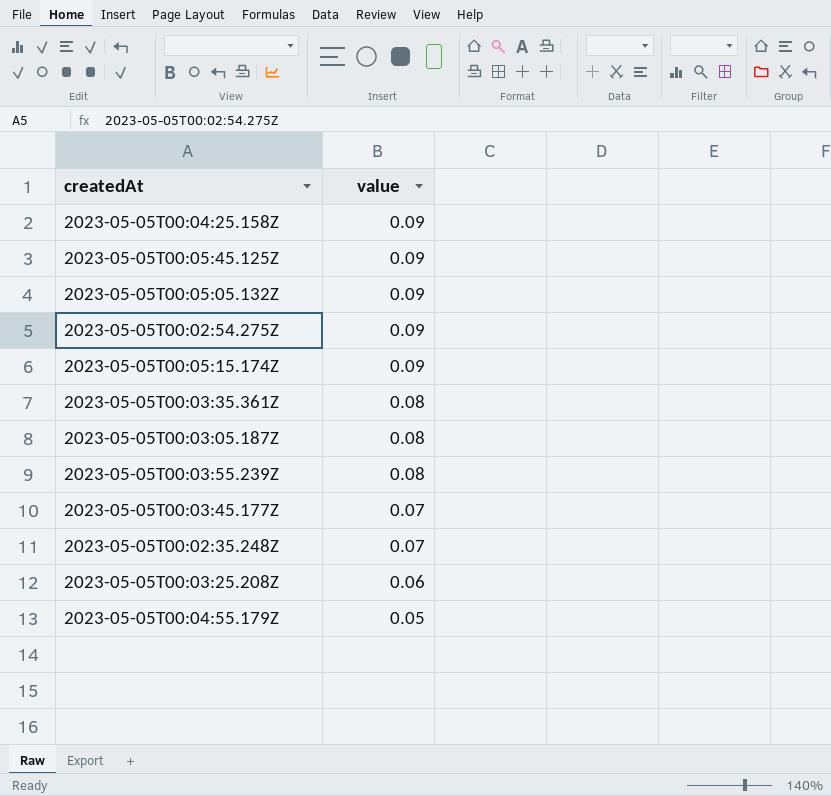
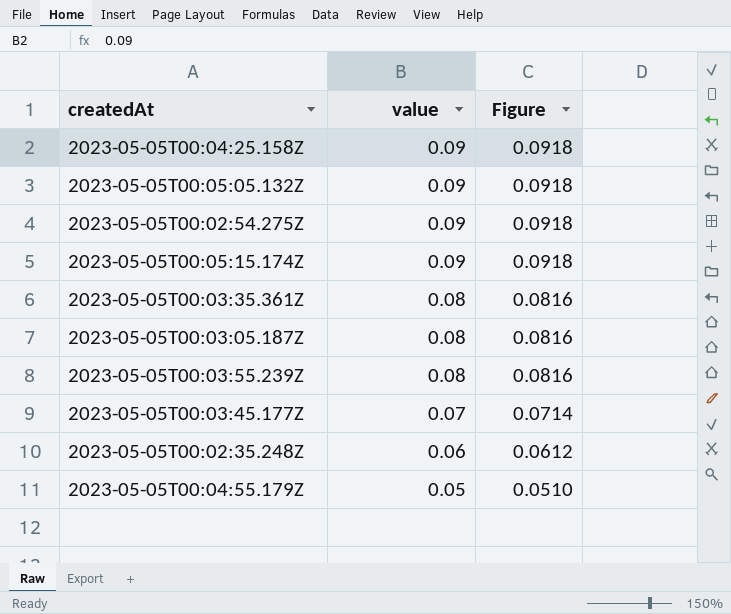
column Figure | formula: none -> [value] * 1.02
row 2023-05-05T00:05:45.125Z: 0.09 -> none
row 2023-05-05T00:03:25.208Z: 0.06 -> none
2023-05-05T00:02:35.248Z | value: 0.07 -> 0.06

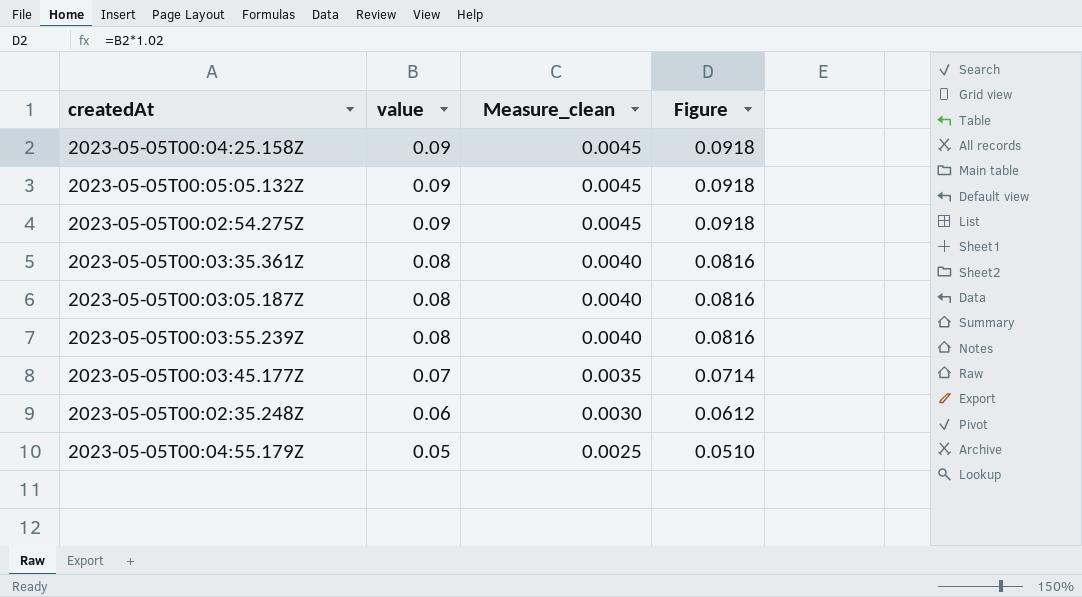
column Measure_clean | formula: none -> [value] * 0.05
row 2023-05-05T00:05:15.174Z: 0.09 | 0.0918 -> none

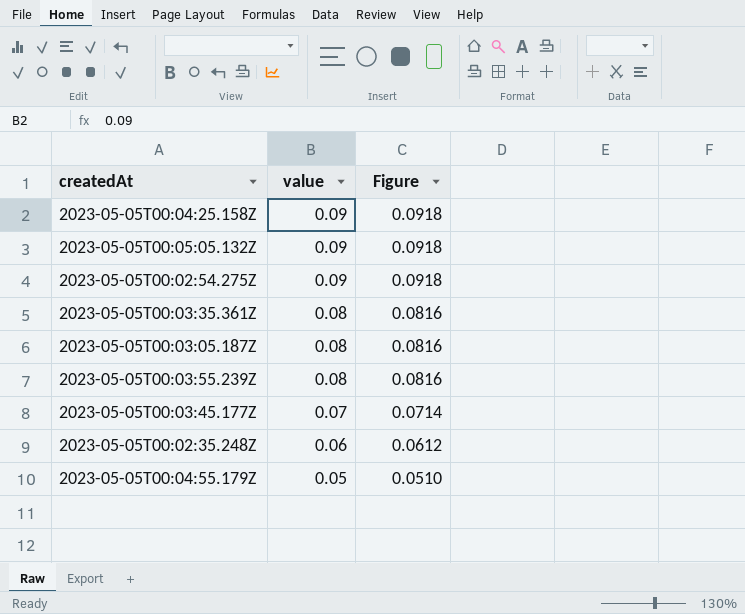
column Measure_clean | formula: [value] * 0.05 -> none

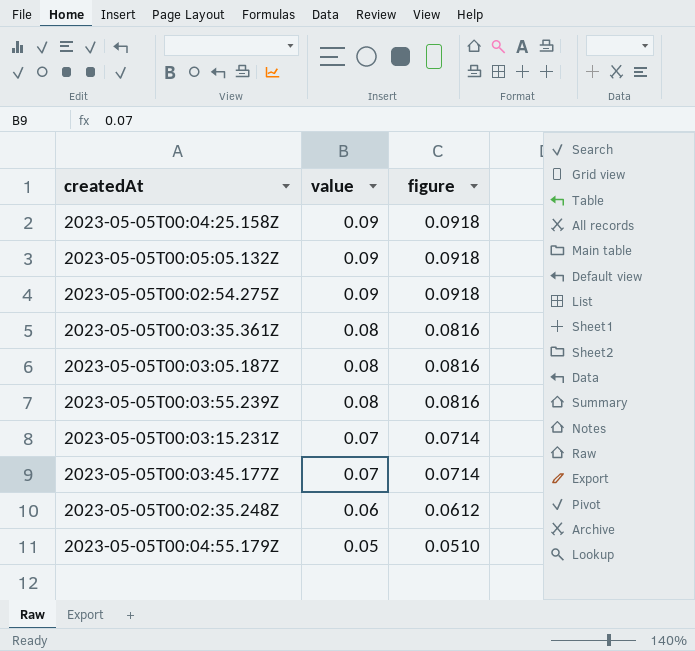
column name: Figure -> figure
row 2023-05-05T00:03:15.231Z: none -> 0.07 | 0.0714

